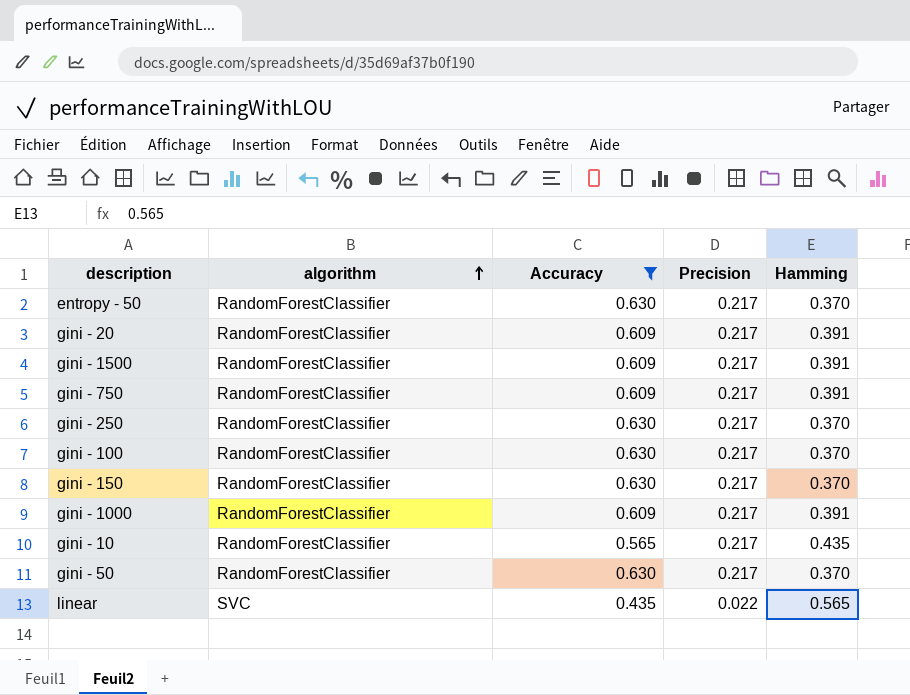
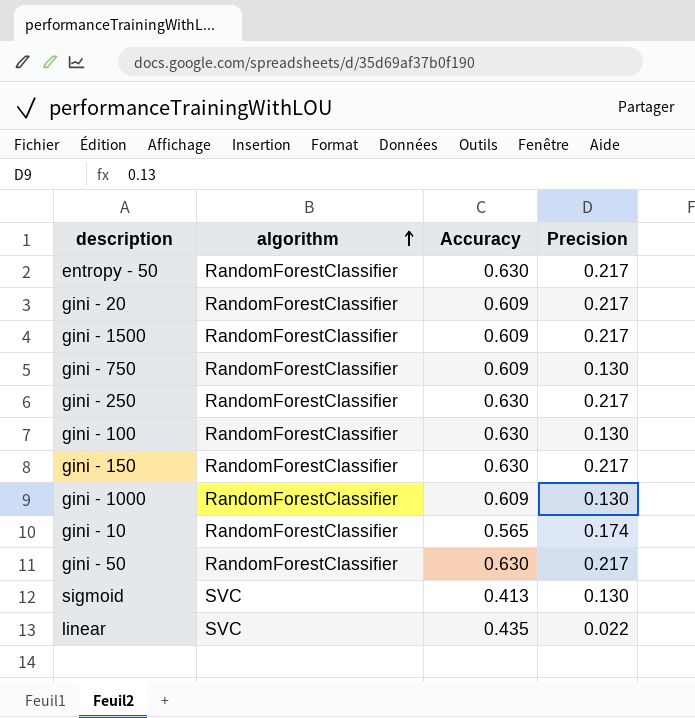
filter: Accuracy != 0.413 -> none
column Hamming | position: 5 -> none
gini - 750 | Precision: 0.217 -> 0.130
gini - 100 | Precision: 0.217 -> 0.130
gini - 1000 | Precision: 0.217 -> 0.130
gini - 10 | Precision: 0.217 -> 0.174

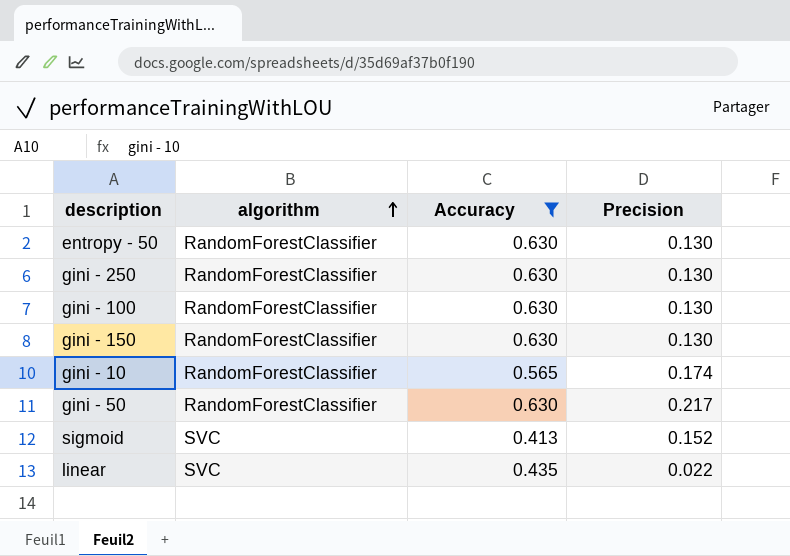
filter: none -> Accuracy != 0.609
entropy - 50 | Precision: 0.217 -> 0.130
gini - 250 | Precision: 0.217 -> 0.130
gini - 150 | Precision: 0.217 -> 0.130
sigmoid | Precision: 0.130 -> 0.152

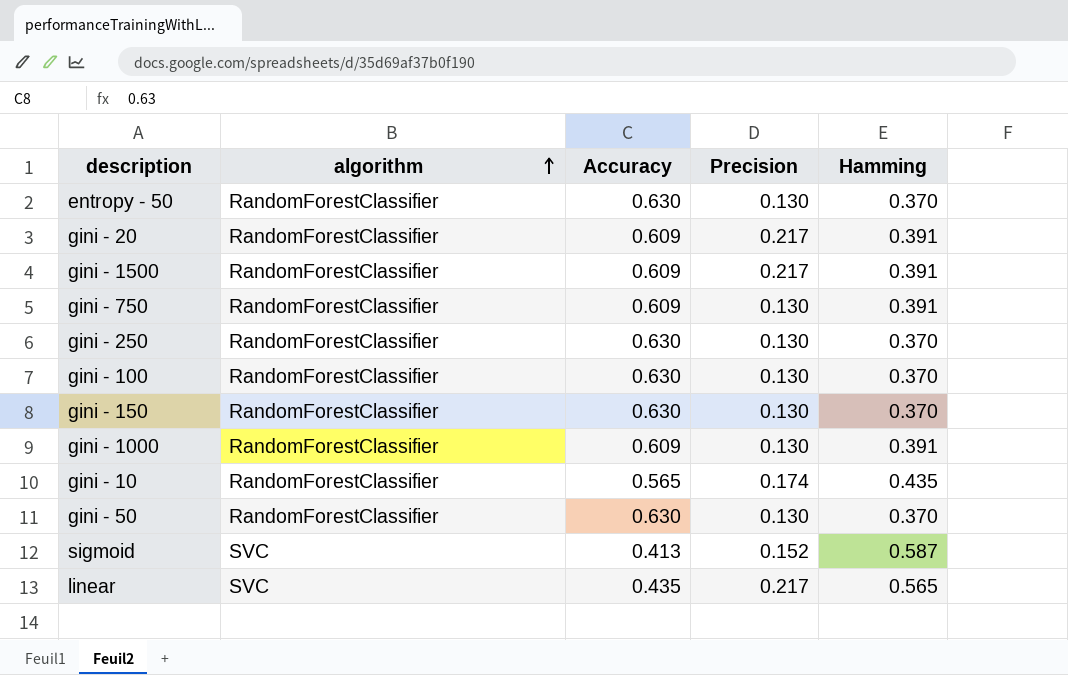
filter: Accuracy != 0.609 -> none
column Hamming | position: none -> 5
gini - 50 | Precision: 0.217 -> 0.130
linear | Precision: 0.022 -> 0.217

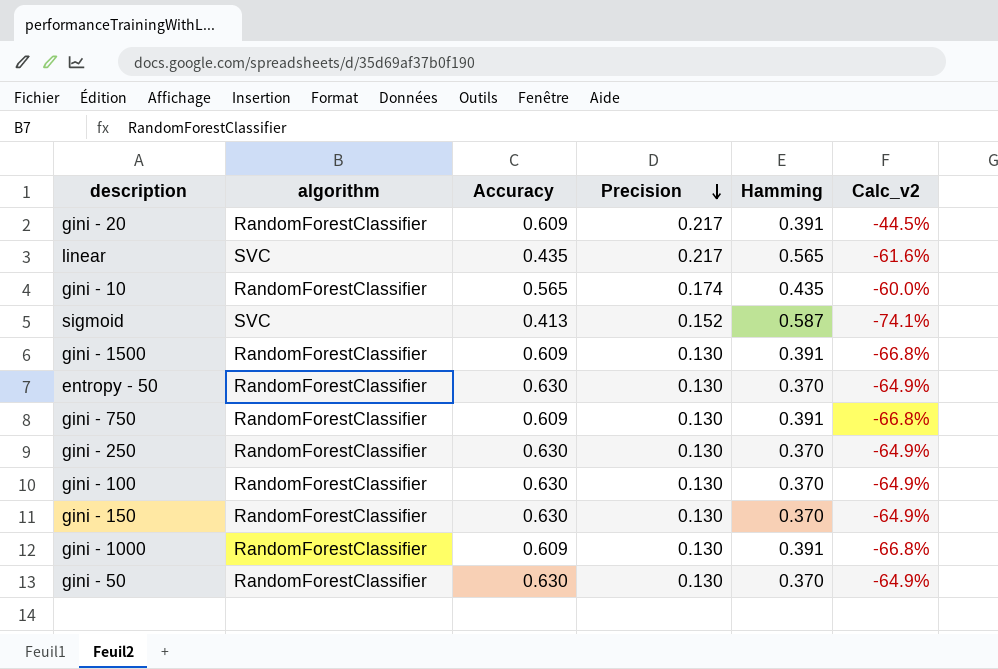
row order: algorithm ascending -> Precision descending
column Calc_v2 | formula: none -> ([Precision] - [Hamming]) / [Hamming]
gini - 1500 | Precision: 0.217 -> 0.130

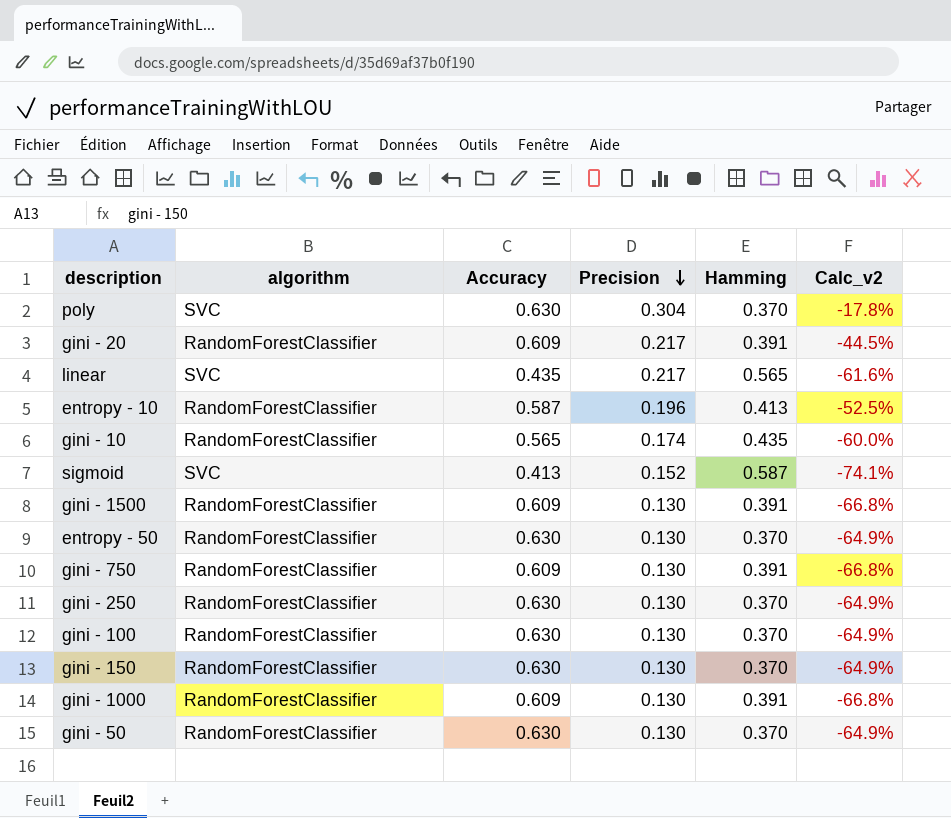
row poly: none -> SVC | 0.630 | 0.304 | 0.370 | -17.8%
row entropy - 10: none -> RandomForestClassifier | 0.587 | 0.196 | 0.413 | -52.5%

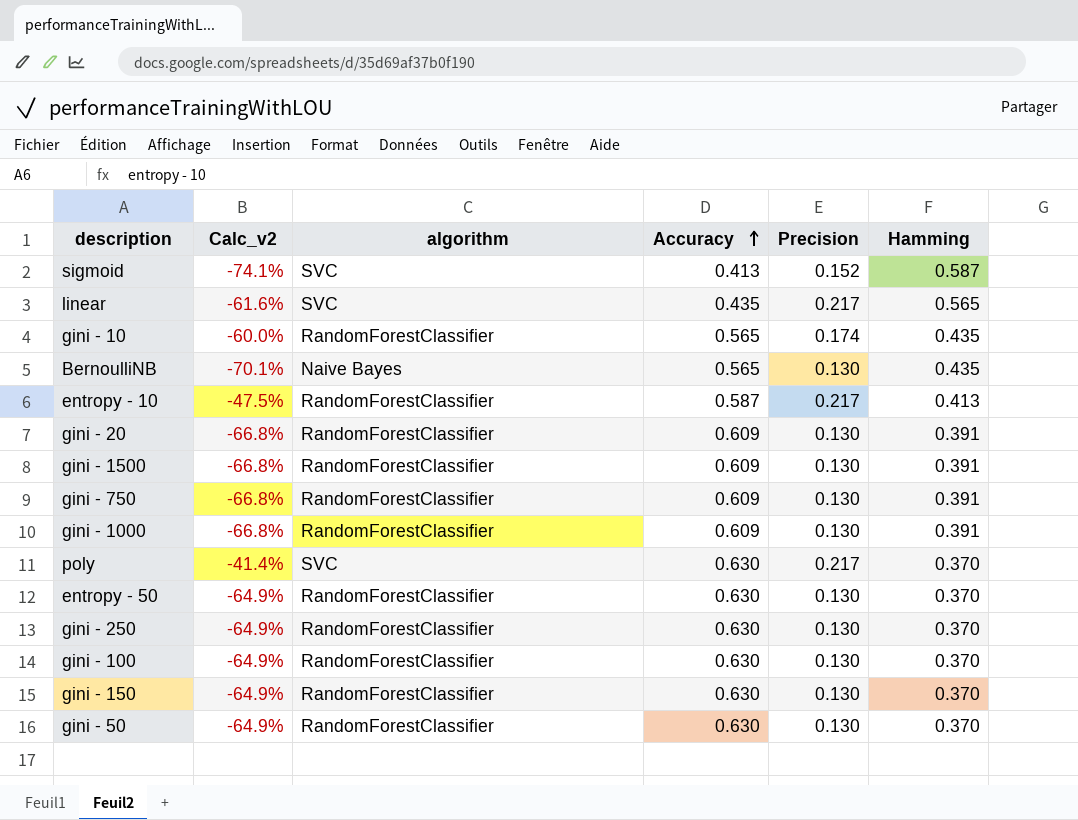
row order: Precision descending -> Accuracy ascending
column Calc_v2 | position: 6 -> 2
row BernoulliNB: none -> -70.1% | Naive Bayes | 0.565 | 0.130 | 0.435
entropy - 10 | Calc_v2: -52.5% -> -47.5%
entropy - 10 | Precision: 0.196 -> 0.217
gini - 20 | Calc_v2: -44.5% -> -66.8%
gini - 20 | Precision: 0.217 -> 0.130
poly | Calc_v2: -17.8% -> -41.4%
poly | Precision: 0.304 -> 0.217

